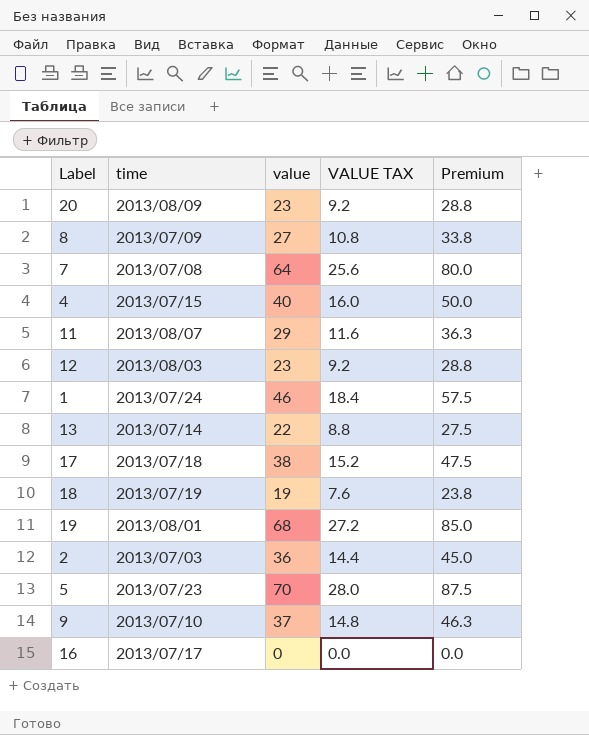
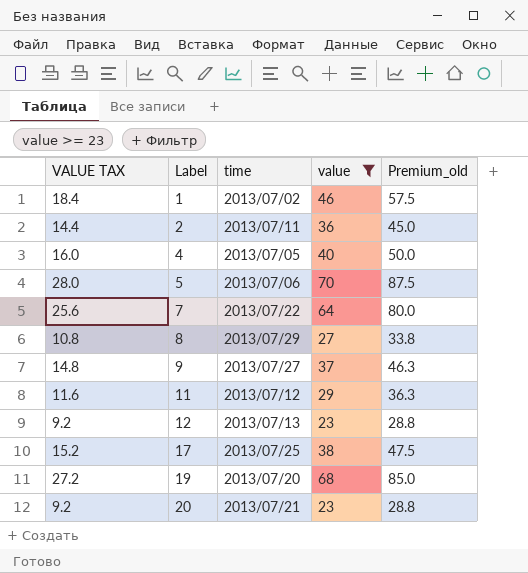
filter: none -> value >= 23
row order: none -> Label ascending
column VALUE TAX | position: 4 -> 1
column name: Premium -> Premium_old
1 | time: 2013/07/24 -> 2013/07/02
2 | time: 2013/07/03 -> 2013/07/11
4 | time: 2013/07/15 -> 2013/07/05
5 | time: 2013/07/23 -> 2013/07/06
7 | time: 2013/07/08 -> 2013/07/22
8 | time: 2013/07/09 -> 2013/07/29
9 | time: 2013/07/10 -> 2013/07/27
11 | time: 2013/08/07 -> 2013/07/12
12 | time: 2013/08/03 -> 2013/07/13
17 | time: 2013/07/18 -> 2013/07/25
19 | time: 2013/08/01 -> 2013/07/20
20 | time: 2013/08/09 -> 2013/07/21

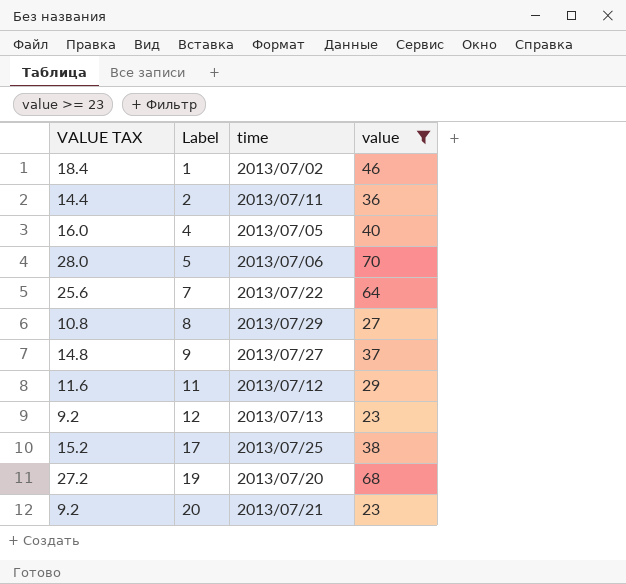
column Premium_old | formula: [value] * 1.25 -> none

